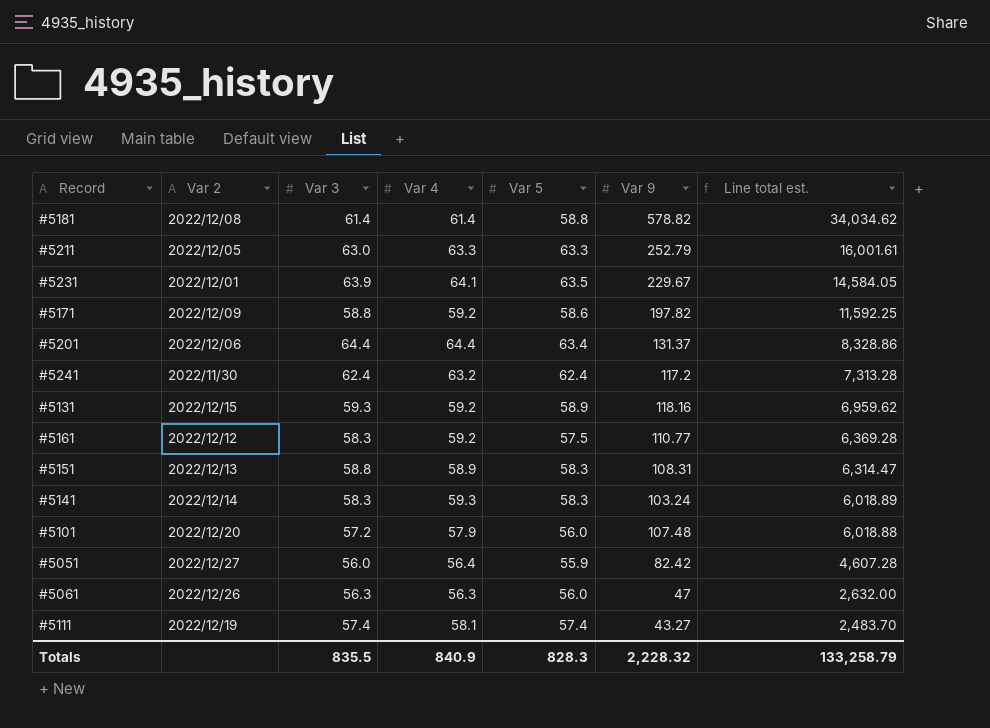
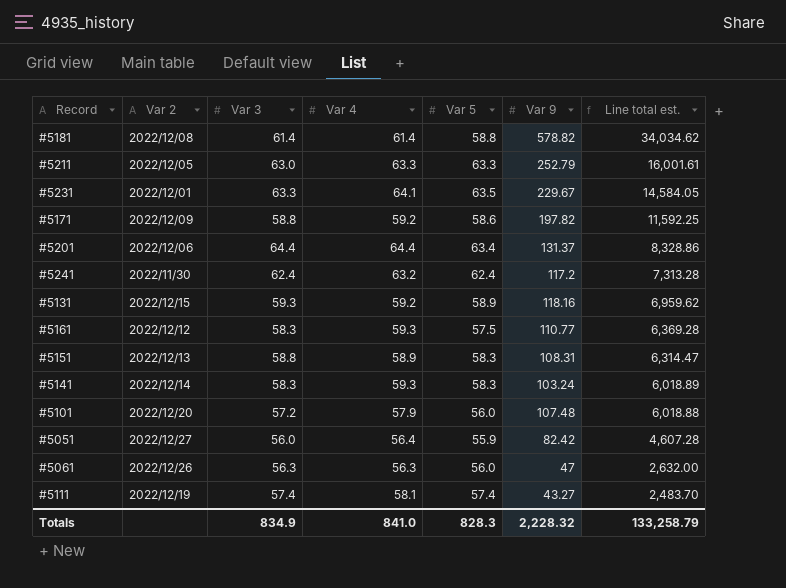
#5231 | Var 3: 63.9 -> 63.3
#5161 | Var 4: 59.2 -> 59.3
Totals | Var 3: 835.5 -> 834.9
Totals | Var 4: 840.9 -> 841.0

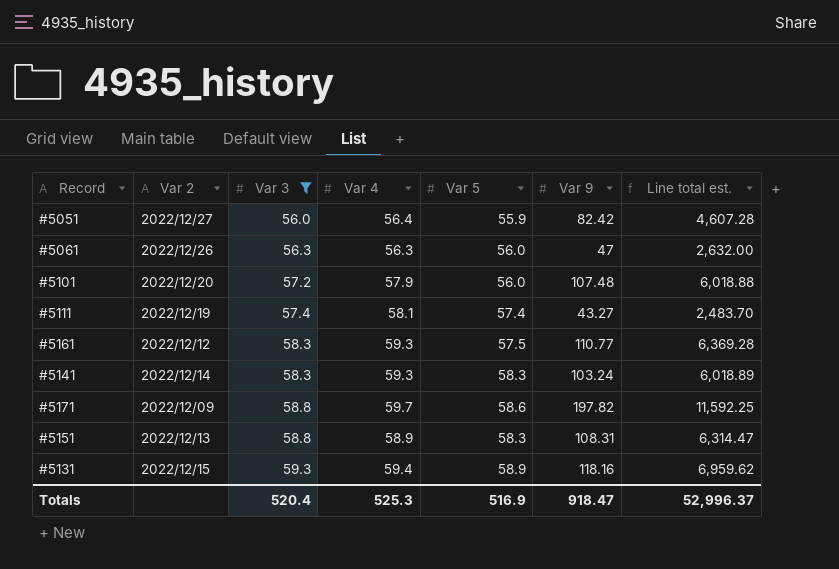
filter: none -> Var 3 <= 59.3
row order: Line total est. descending -> Var 3 ascending
#5171 | Var 4: 59.2 -> 59.7
#5131 | Var 4: 59.2 -> 59.4
Totals | Var 3: 834.9 -> 520.4
Totals | Var 4: 841.0 -> 525.3
Totals | Var 5: 828.3 -> 516.9
Totals | Var 9: 2,228.32 -> 918.47
Totals | Line total est.: 133,258.79 -> 52,996.37

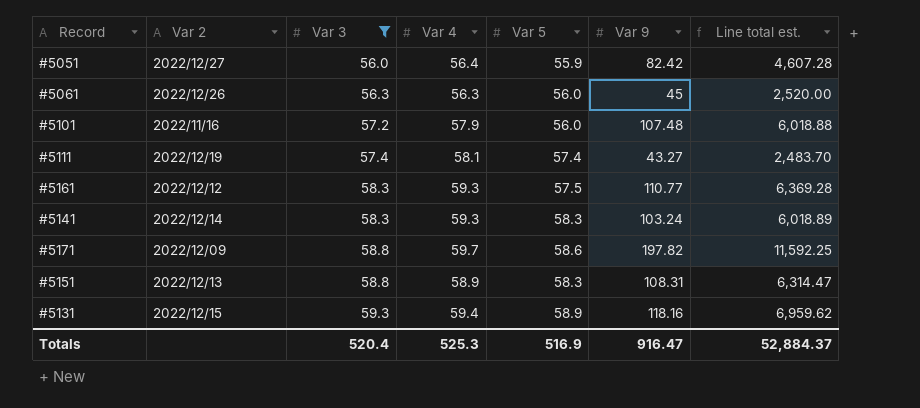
#5061 | Var 9: 47 -> 45
#5061 | Line total est.: 2,632.00 -> 2,520.00
#5101 | Var 2: 2022/12/20 -> 2022/11/16
Totals | Var 9: 918.47 -> 916.47
Totals | Line total est.: 52,996.37 -> 52,884.37

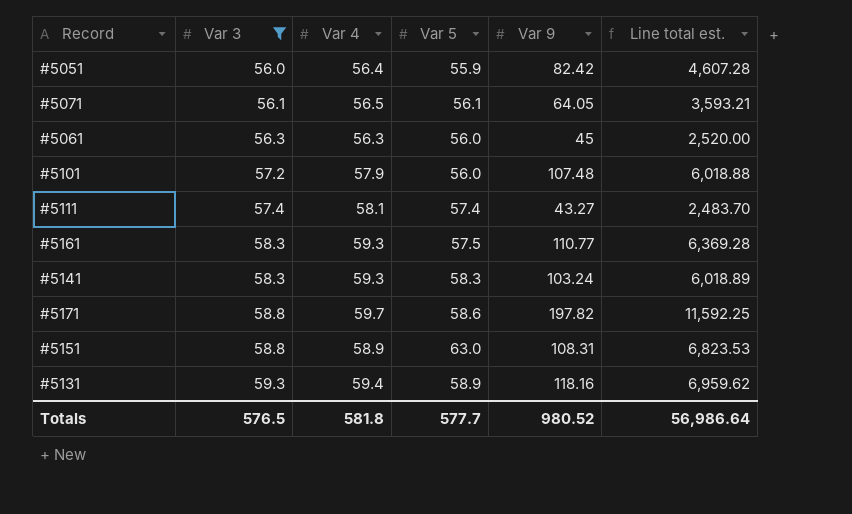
column Var 2 | position: 2 -> none
row #5071: none -> 56.1 | 56.5 | 56.1 | 64.05 | 3,593.21
#5151 | Var 5: 58.3 -> 63.0
#5151 | Line total est.: 6,314.47 -> 6,823.53
Totals | Var 3: 520.4 -> 576.5
Totals | Var 4: 525.3 -> 581.8
Totals | Var 5: 516.9 -> 577.7
Totals | Var 9: 916.47 -> 980.52
Totals | Line total est.: 52,884.37 -> 56,986.64

